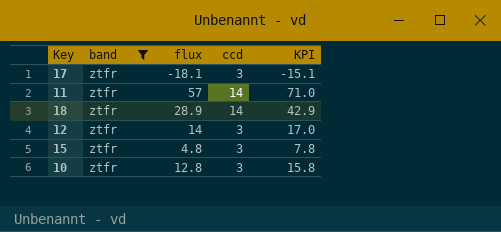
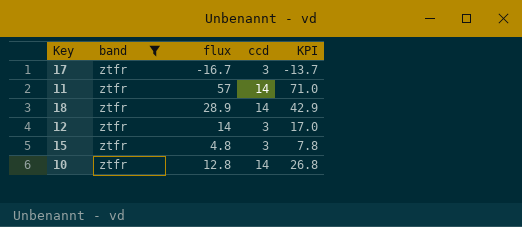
17 | flux: -18.1 -> -16.7
17 | KPI: -15.1 -> -13.7
10 | ccd: 3 -> 14
10 | KPI: 15.8 -> 26.8

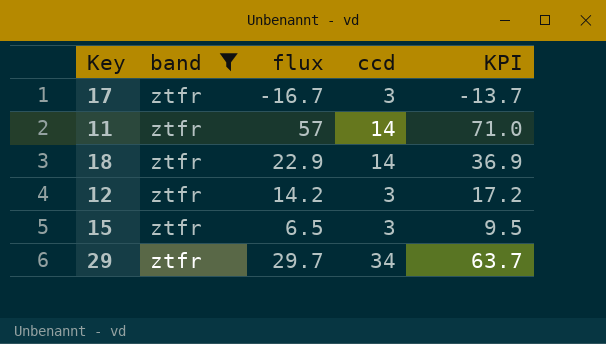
row 10: ztfr | 12.8 | 14 | 26.8 -> none
18 | flux: 28.9 -> 22.9
18 | KPI: 42.9 -> 36.9
12 | flux: 14 -> 14.2
12 | KPI: 17.0 -> 17.2
15 | flux: 4.8 -> 6.5
15 | KPI: 7.8 -> 9.5
row 29: none -> ztfr | 29.7 | 34 | 63.7

